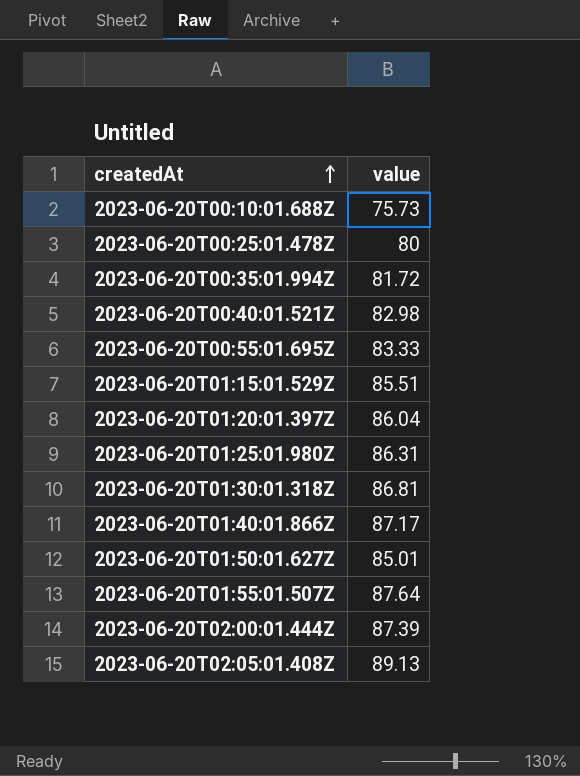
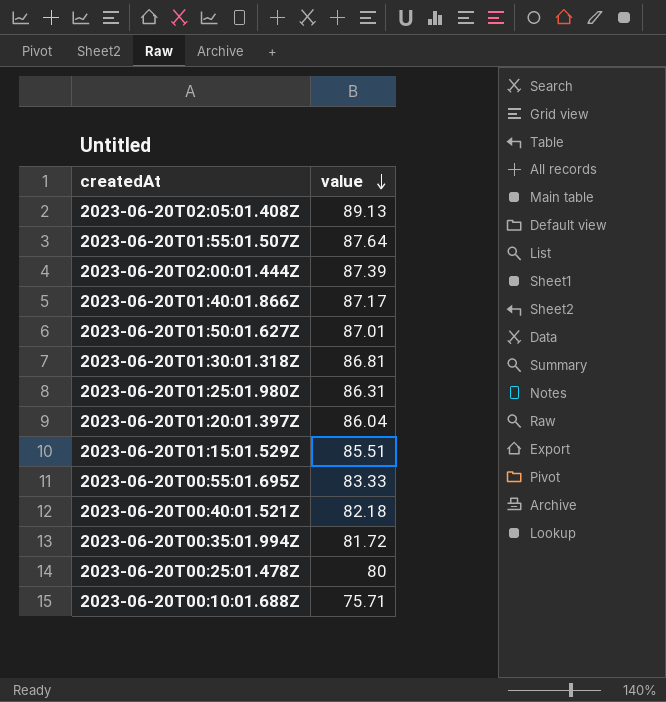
row order: createdAt ascending -> value descending
2023-06-20T01:50:01.627Z | value: 85.01 -> 87.01
2023-06-20T00:40:01.521Z | value: 82.98 -> 82.18
2023-06-20T00:10:01.688Z | value: 75.73 -> 75.71

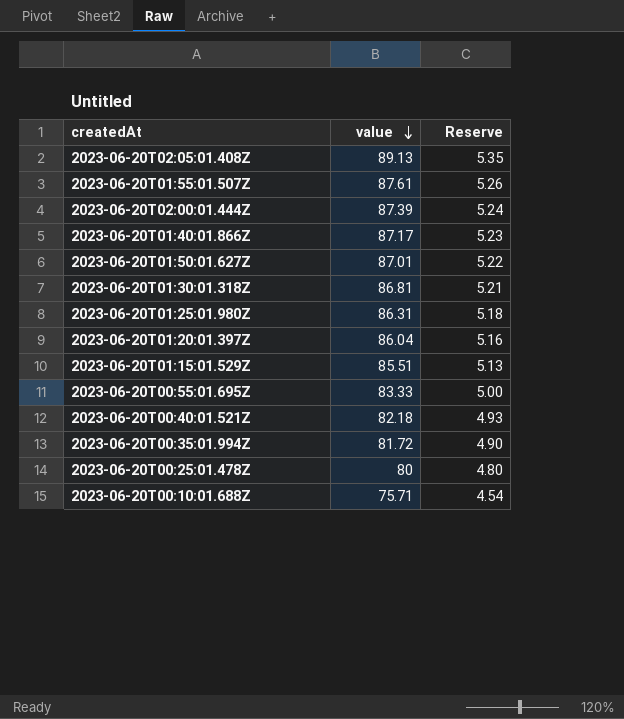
column Reserve | formula: none -> [value] * 0.06
2023-06-20T01:55:01.507Z | value: 87.64 -> 87.61

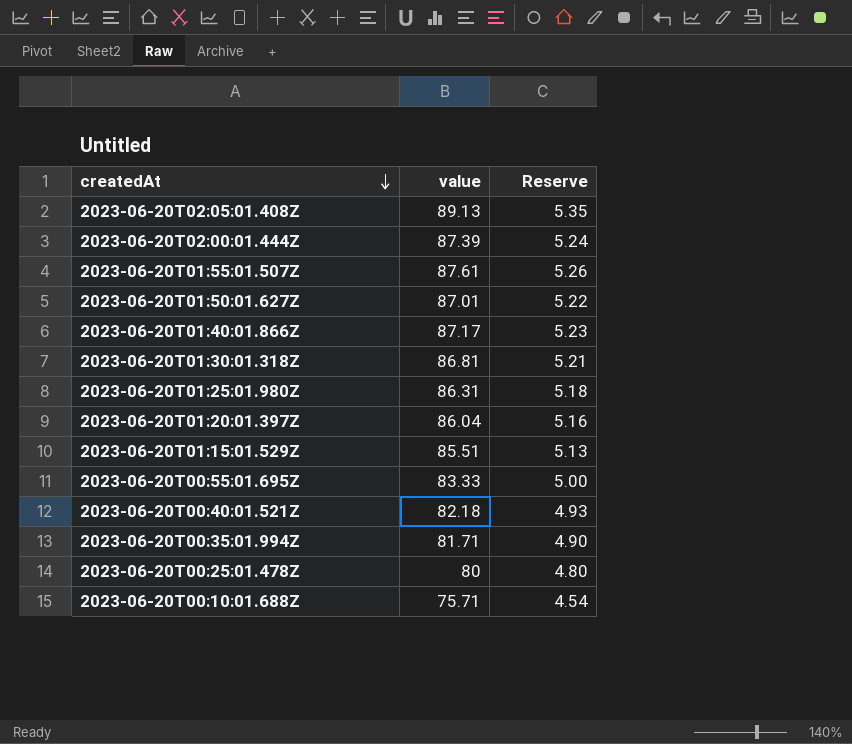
row order: value descending -> createdAt descending
2023-06-20T00:35:01.994Z | value: 81.72 -> 81.71

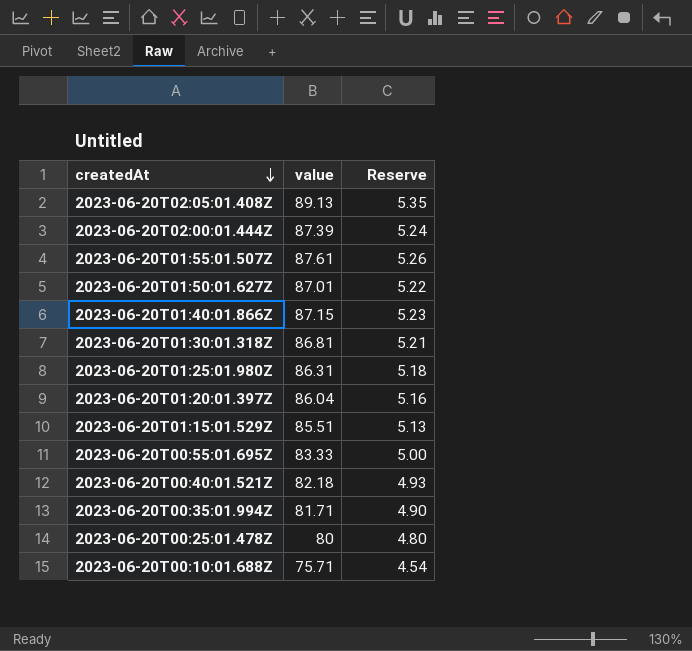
2023-06-20T01:40:01.866Z | value: 87.17 -> 87.15

